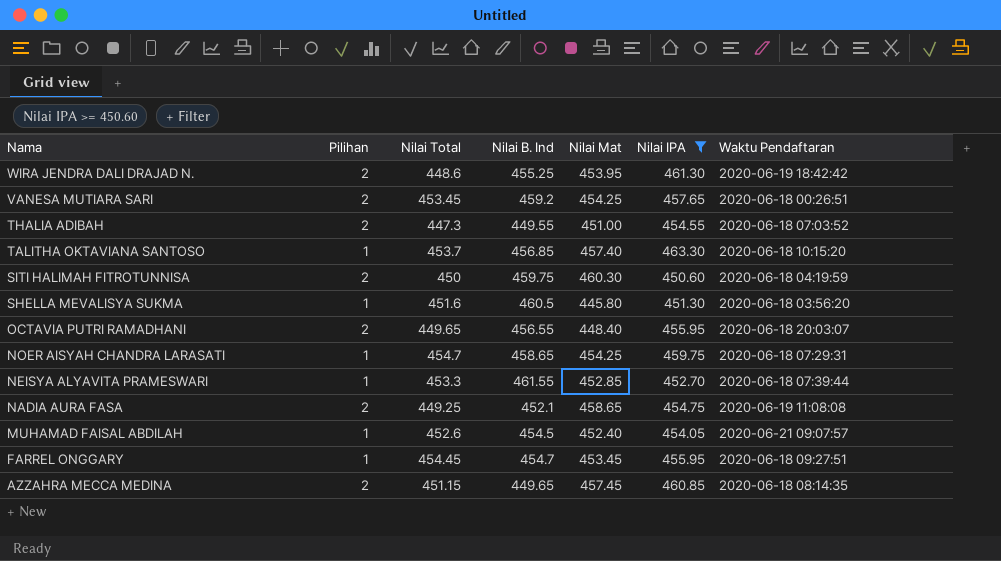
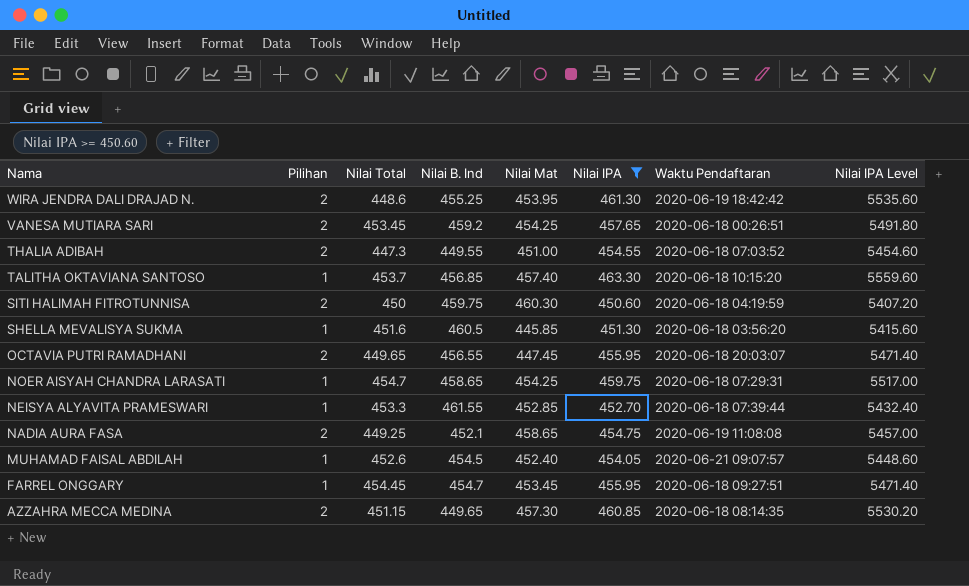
column Nilai IPA Level | formula: none -> [Nilai IPA] * 12
SHELLA MEVALISYA SUKMA | Nilai Mat: 445.80 -> 445.85
OCTAVIA PUTRI RAMADHANI | Nilai Mat: 448.40 -> 447.45
AZZAHRA MECCA MEDINA | Nilai Mat: 457.45 -> 457.30

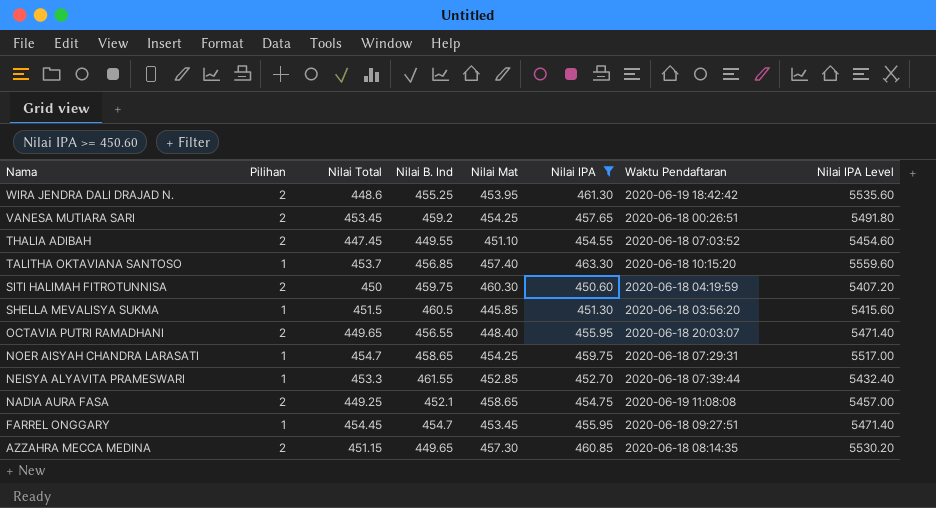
row MUHAMAD FAISAL ABDILAH: 1 | 452.6 | 454.5 | 452.40 | 454.05 | 2020-06-21 09:07:57 | 5448.60 -> none
THALIA ADIBAH | Nilai Total: 447.3 -> 447.45
THALIA ADIBAH | Nilai Mat: 451.00 -> 451.10
SHELLA MEVALISYA SUKMA | Nilai Total: 451.6 -> 451.5
OCTAVIA PUTRI RAMADHANI | Nilai Mat: 447.45 -> 448.40

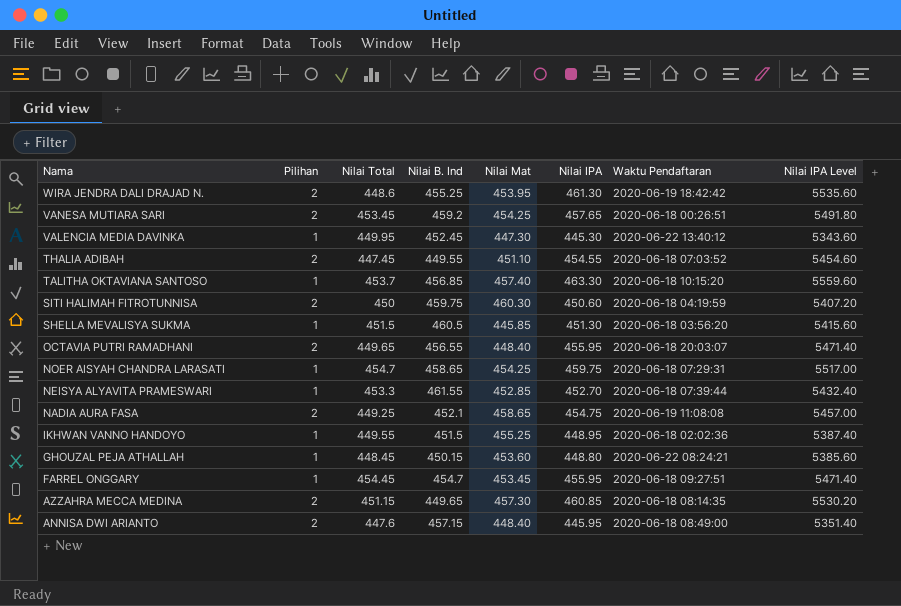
filter: Nilai IPA >= 450.60 -> none

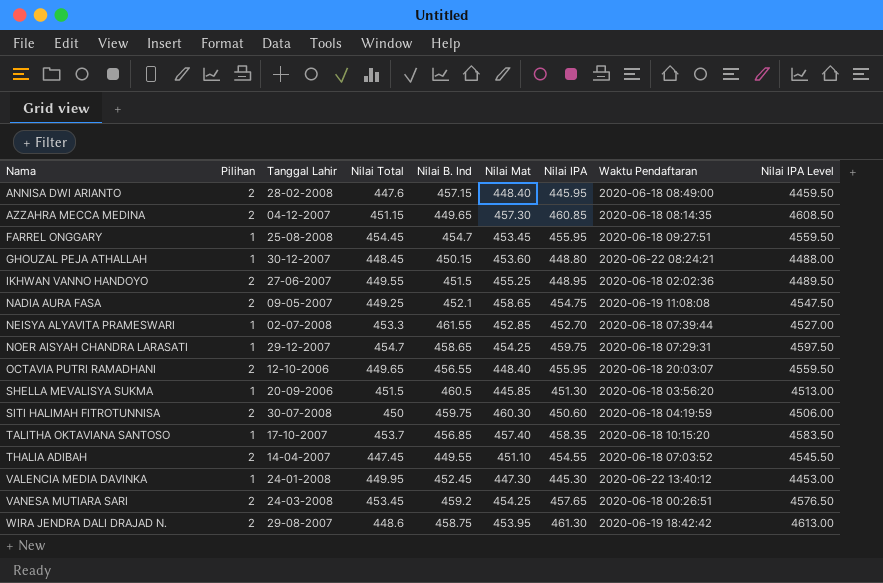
row order: Nama descending -> Nama ascending
column Tanggal Lahir | position: none -> 3
column Nilai IPA Level | formula: [Nilai IPA] * 12 -> [Nilai IPA] * 10
IKHWAN VANNO HANDOYO | Pilihan: 1 -> 2
TALITHA OKTAVIANA SANTOSO | Nilai IPA: 463.30 -> 458.35
WIRA JENDRA DALI DRAJAD N. | Nilai B. Ind: 455.25 -> 458.75

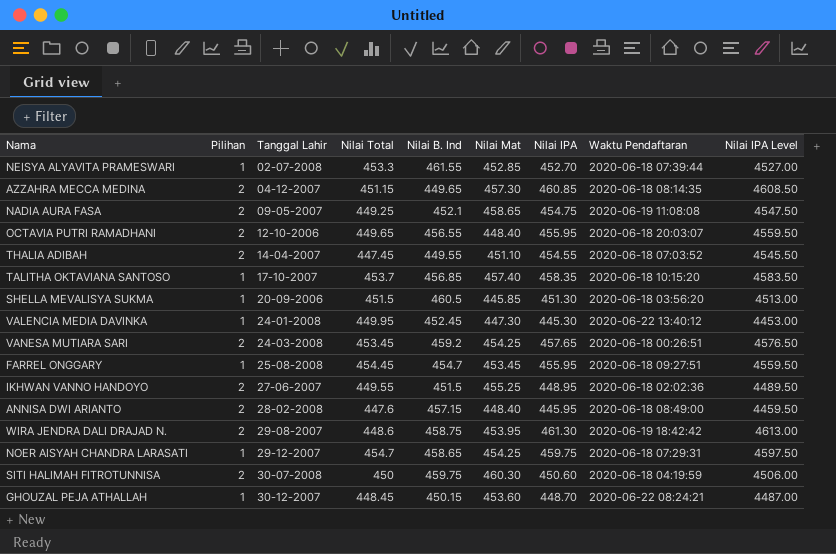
row order: Nama ascending -> Tanggal Lahir ascending
GHOUZAL PEJA ATHALLAH | Nilai IPA: 448.80 -> 448.70
GHOUZAL PEJA ATHALLAH | Nilai IPA Level: 4488.00 -> 4487.00

